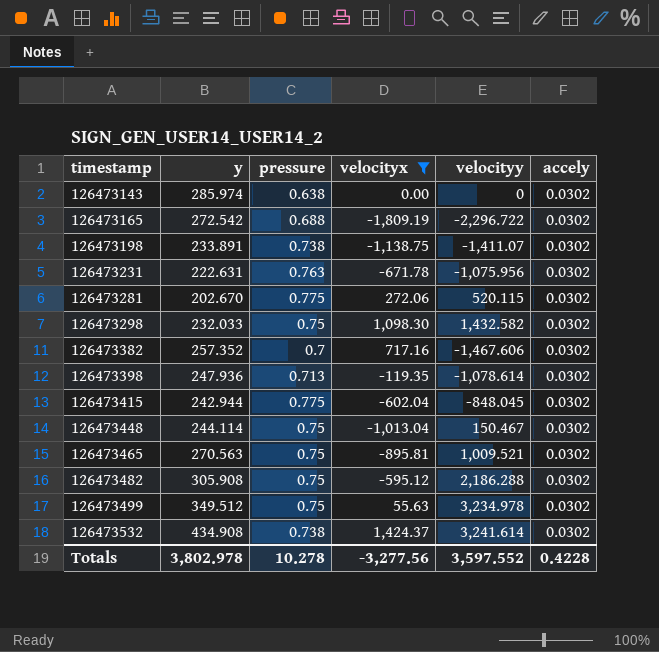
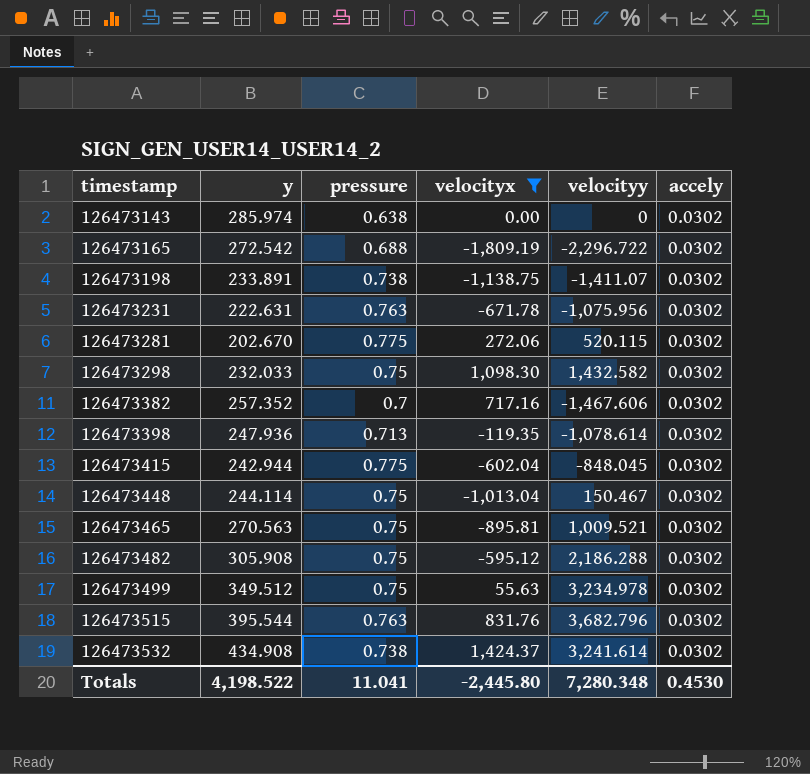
row 126473515: none -> 395.544 | 0.763 | 831.76 | 3,682.796 | 0.0302
Totals | y: 3,802.978 -> 4,198.522
Totals | pressure: 10.278 -> 11.041
Totals | velocityx: -3,277.56 -> -2,445.80
Totals | velocityy: 3,597.552 -> 7,280.348
Totals | accely: 0.4228 -> 0.4530

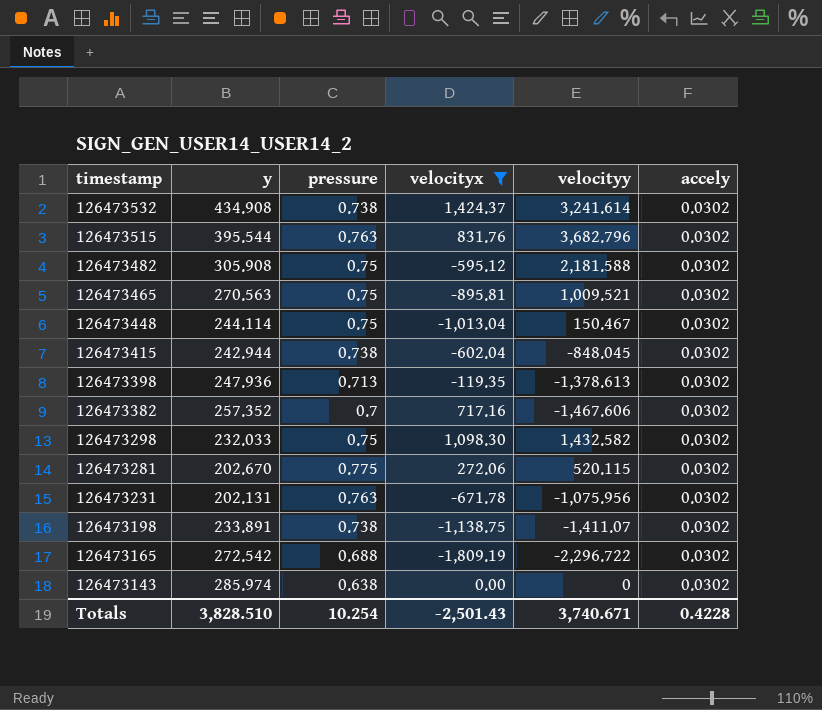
row order: timestamp ascending -> timestamp descending
row 126473499: 349.512 | 0.75 | 55.63 | 3,234.978 | 0.0302 -> none
126473482 | velocityy: 2,186.288 -> 2,181.588
126473415 | pressure: 0.775 -> 0.738
126473398 | velocityy: -1,078.614 -> -1,378.613
126473231 | y: 222.631 -> 202.131
Totals | y: 4,198.522 -> 3,828.510
Totals | pressure: 11.041 -> 10.254
Totals | velocityx: -2,445.80 -> -2,501.43
Totals | velocityy: 7,280.348 -> 3,740.671
Totals | accely: 0.4530 -> 0.4228

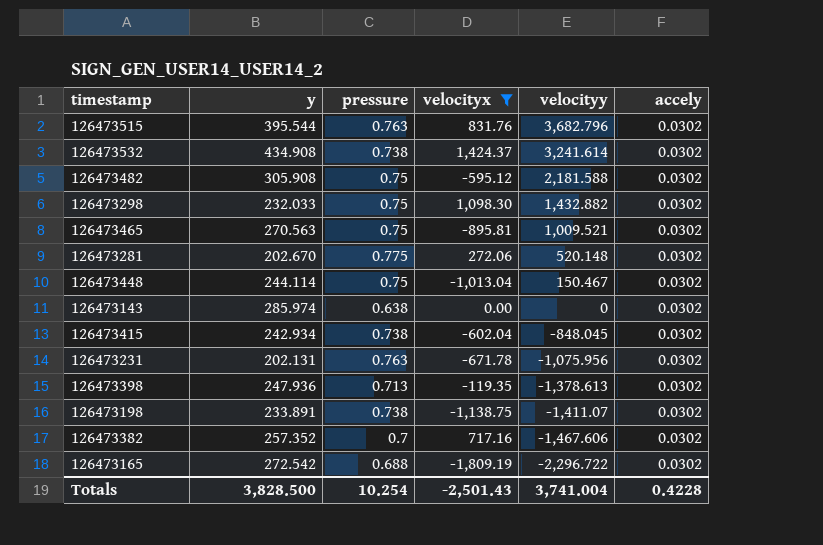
row order: timestamp descending -> velocityy descending
126473298 | velocityy: 1,432.582 -> 1,432.882
126473281 | velocityy: 520.115 -> 520.148
126473415 | y: 242.944 -> 242.934
Totals | y: 3,828.510 -> 3,828.500
Totals | velocityy: 3,740.671 -> 3,741.004

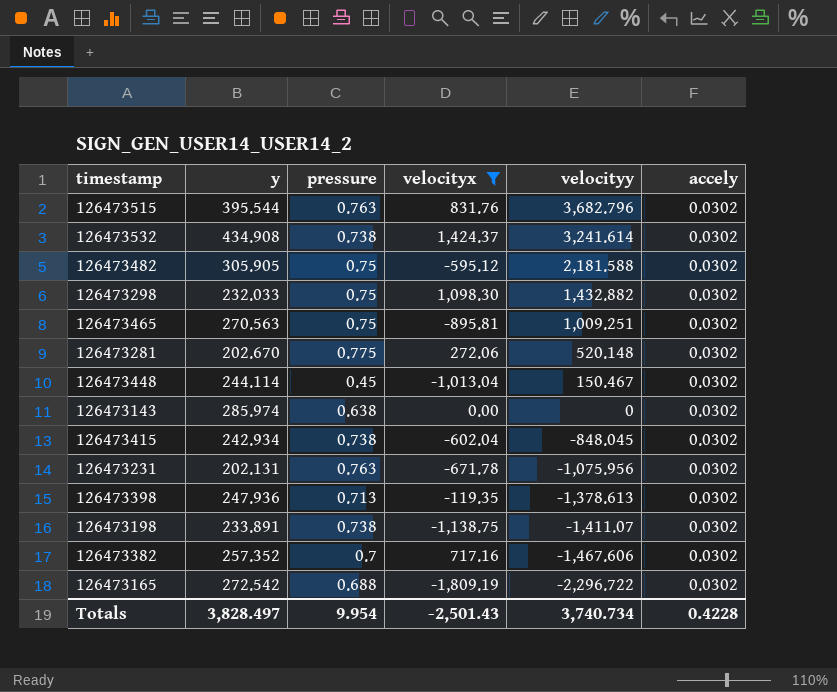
126473482 | y: 305.908 -> 305.905
126473465 | velocityy: 1,009.521 -> 1,009.251
126473448 | pressure: 0.75 -> 0.45
Totals | y: 3,828.500 -> 3,828.497
Totals | pressure: 10.254 -> 9.954
Totals | velocityy: 3,741.004 -> 3,740.734

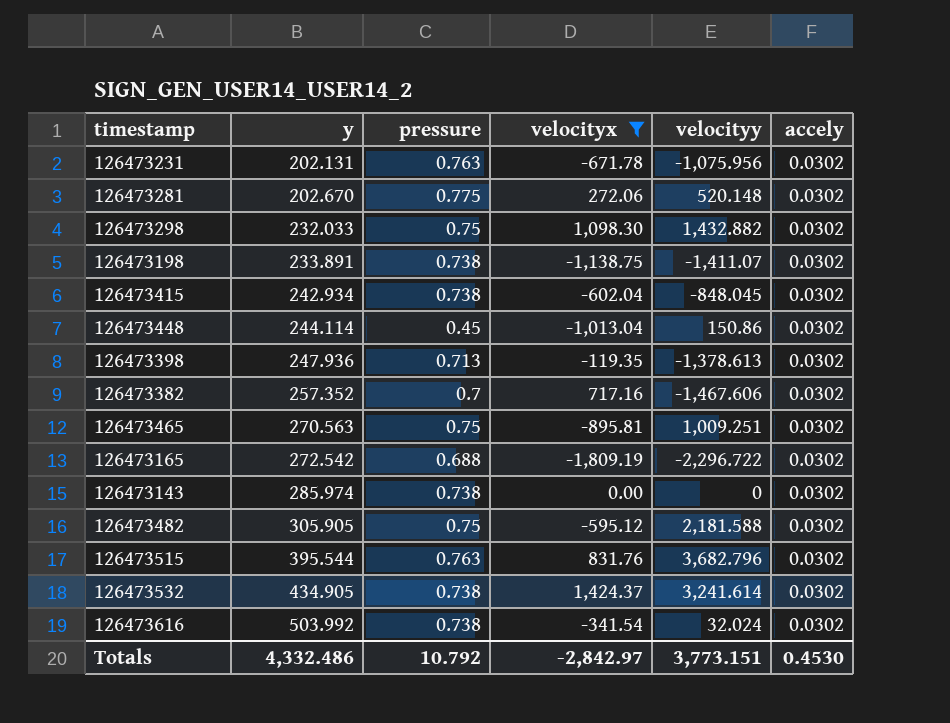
row order: velocityy descending -> y ascending
126473448 | velocityy: 150.467 -> 150.86
126473143 | pressure: 0.638 -> 0.738
126473532 | y: 434.908 -> 434.905
row 126473616: none -> 503.992 | 0.738 | -341.54 | 32.024 | 0.0302
Totals | y: 3,828.497 -> 4,332.486
Totals | pressure: 9.954 -> 10.792
Totals | velocityx: -2,501.43 -> -2,842.97
Totals | velocityy: 3,740.734 -> 3,773.151
Totals | accely: 0.4228 -> 0.4530

